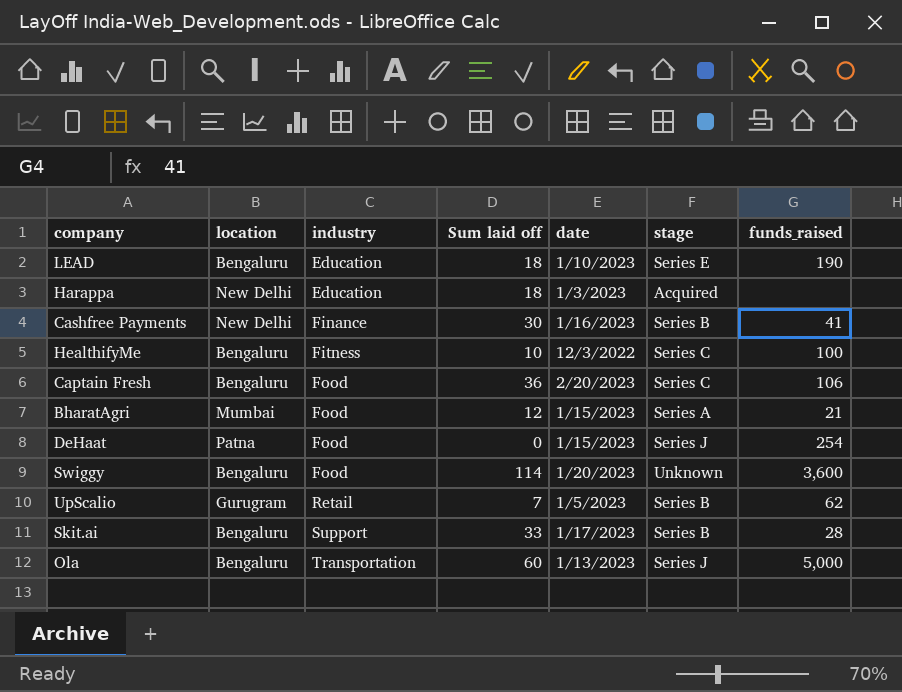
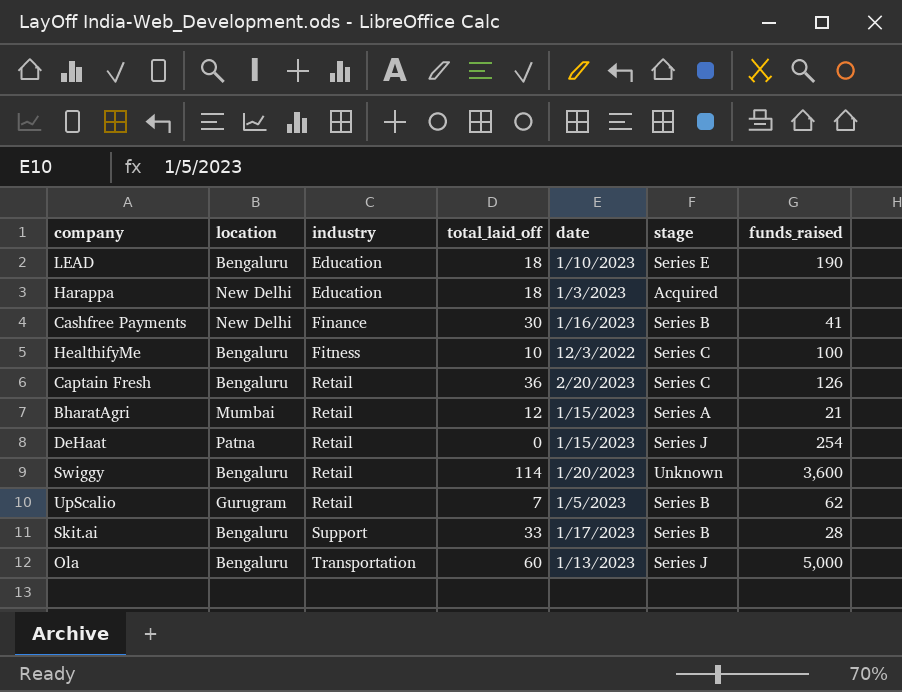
column name: Sum laid off -> total_laid_off
Captain Fresh | industry: Food -> Retail
Captain Fresh | funds_raised: 106 -> 126
BharatAgri | industry: Food -> Retail
DeHaat | industry: Food -> Retail
Swiggy | industry: Food -> Retail

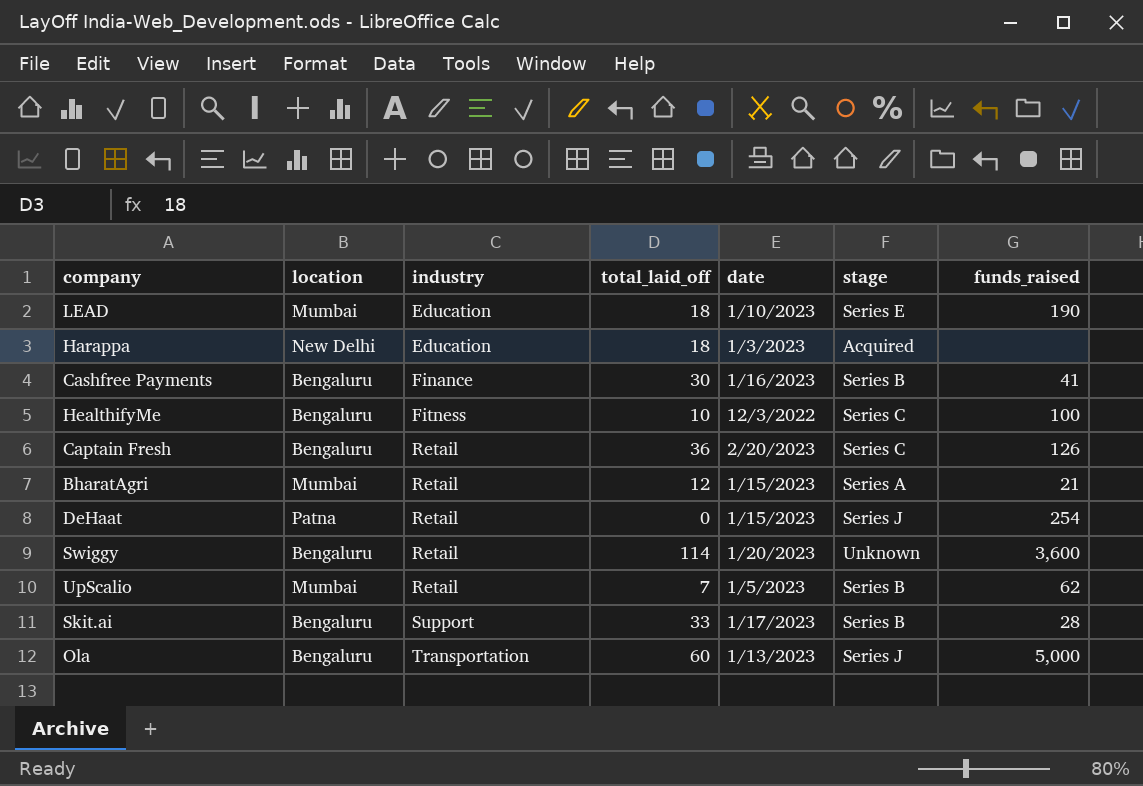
LEAD | location: Bengaluru -> Mumbai
Cashfree Payments | location: New Delhi -> Bengaluru
UpScalio | location: Gurugram -> Mumbai

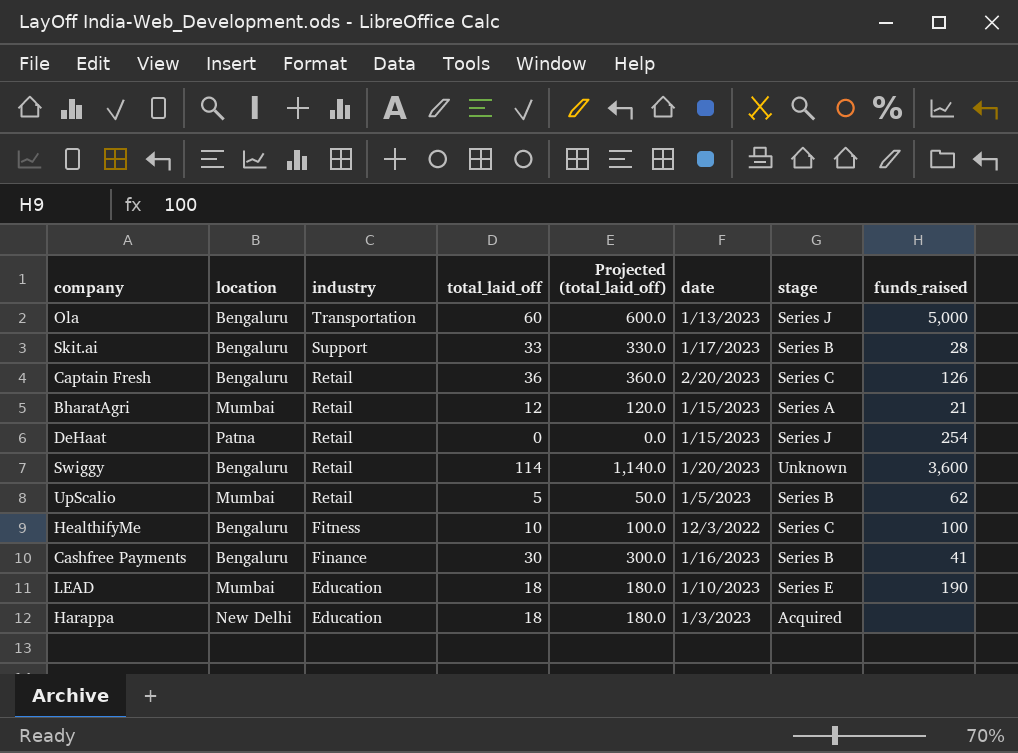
row order: industry ascending -> industry descending
column Projected (total_laid_off) | formula: none -> [total_laid_off] * 10
UpScalio | total_laid_off: 7 -> 5

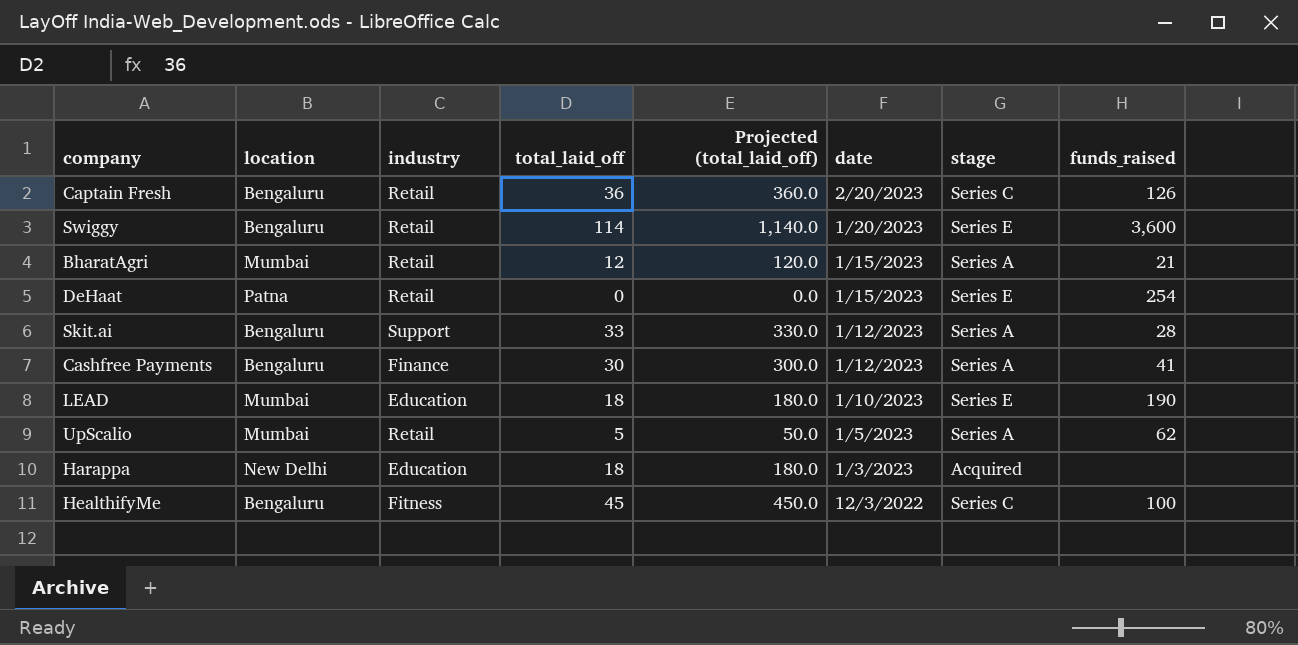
row order: industry descending -> date descending
row Ola: Bengaluru | Transportation | 60 | 600.0 | 1/13/2023 | Series J | 5,000 -> none
Swiggy | stage: Unknown -> Series E
DeHaat | stage: Series J -> Series E
Skit.ai | date: 1/17/2023 -> 1/12/2023
Skit.ai | stage: Series B -> Series A
Cashfree Payments | date: 1/16/2023 -> 1/12/2023
Cashfree Payments | stage: Series B -> Series A
UpScalio | stage: Series B -> Series A
HealthifyMe | total_laid_off: 10 -> 45
HealthifyMe | Projected (total_laid_off): 100.0 -> 450.0

